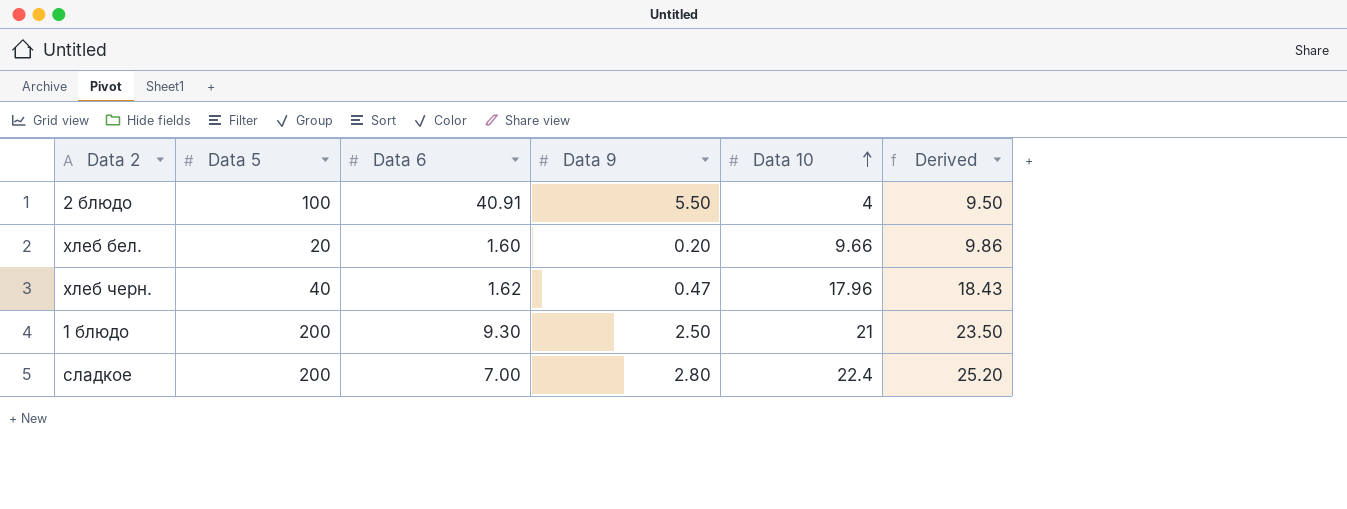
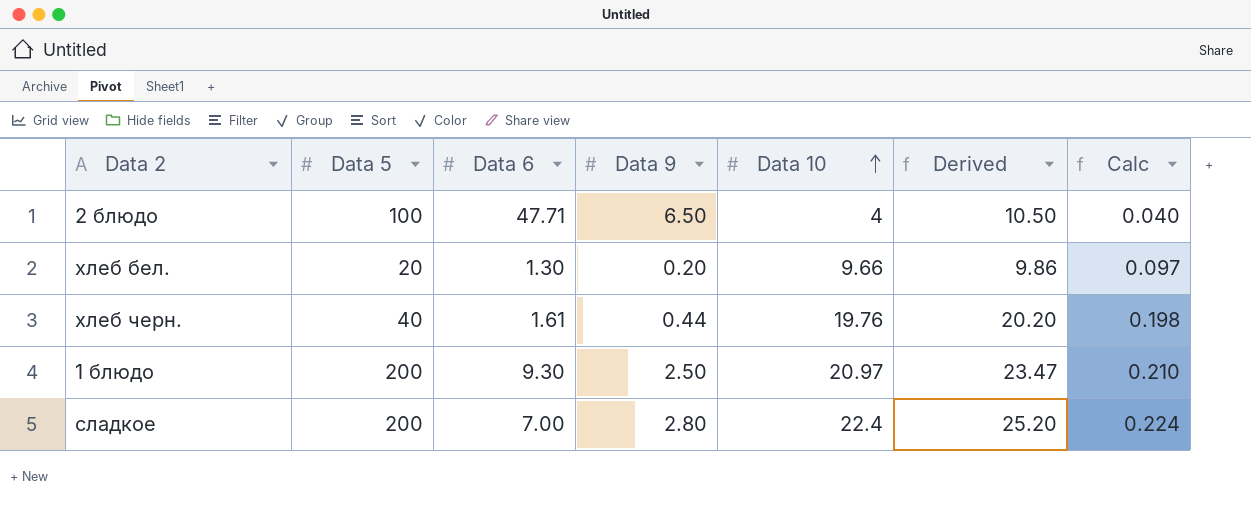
column Calc | formula: none -> [Data 10] * 0.01
2 блюдо | Data 6: 40.91 -> 47.71
2 блюдо | Data 9: 5.50 -> 6.50
2 блюдо | Derived: 9.50 -> 10.50
хлеб бел. | Data 6: 1.60 -> 1.30
хлеб черн. | Data 6: 1.62 -> 1.61
хлеб черн. | Data 9: 0.47 -> 0.44
хлеб черн. | Data 10: 17.96 -> 19.76
хлеб черн. | Derived: 18.43 -> 20.20
1 блюдо | Data 10: 21 -> 20.97
1 блюдо | Derived: 23.50 -> 23.47

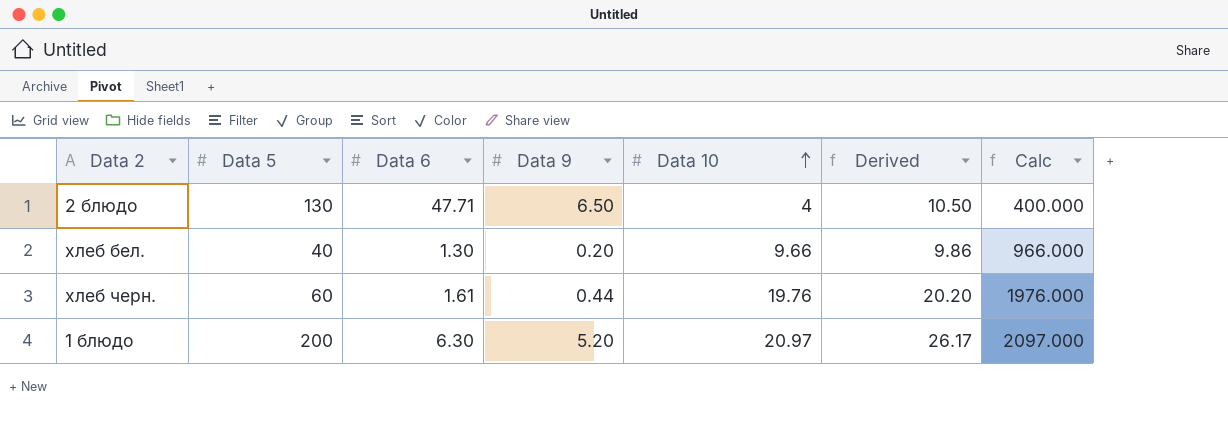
column Calc | formula: [Data 10] * 0.01 -> [Data 10] * 100
row сладкое: 200 | 7.00 | 2.80 | 22.4 | 25.20 | 0.224 -> none
2 блюдо | Data 5: 100 -> 130
хлеб бел. | Data 5: 20 -> 40
хлеб черн. | Data 5: 40 -> 60
1 блюдо | Data 6: 9.30 -> 6.30
1 блюдо | Data 9: 2.50 -> 5.20
1 блюдо | Derived: 23.47 -> 26.17

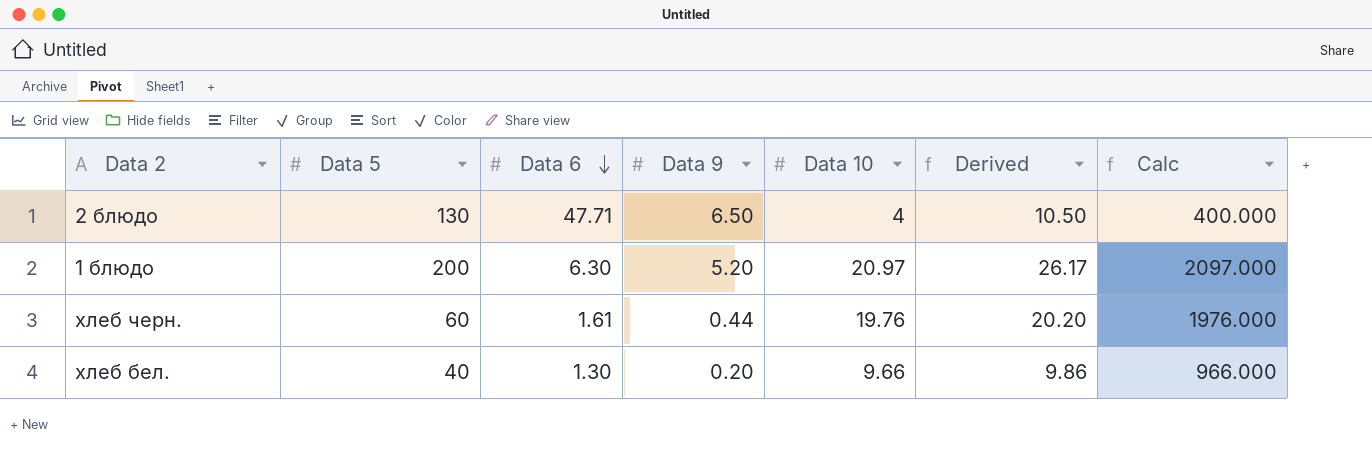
row order: Data 10 ascending -> Data 6 descending

